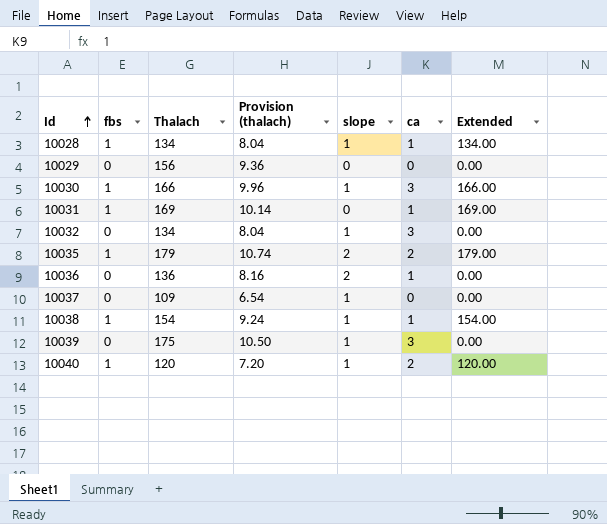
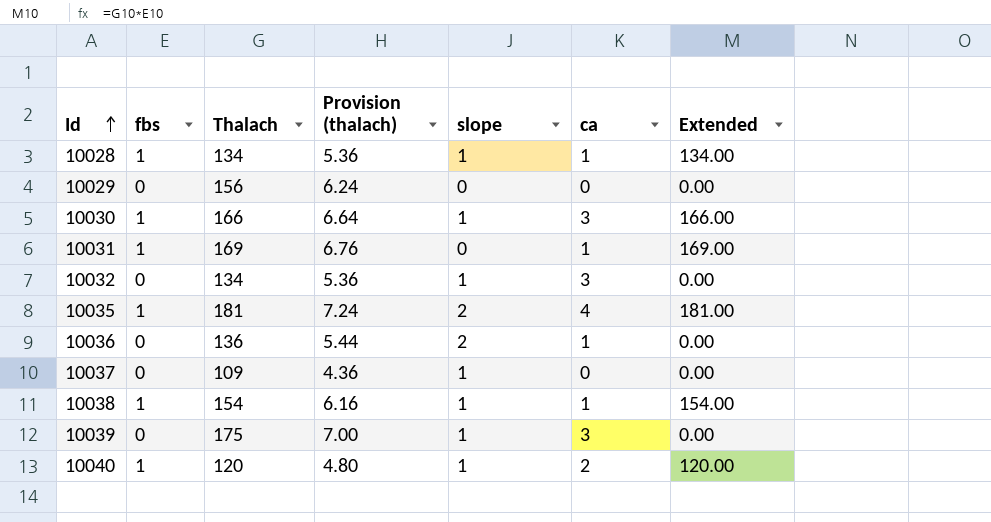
column Provision (thalach) | formula: [Thalach] * 0.06 -> [Thalach] * 0.04
10035 | Thalach: 179 -> 181
10035 | ca: 2 -> 4
10035 | Extended: 179.00 -> 181.00

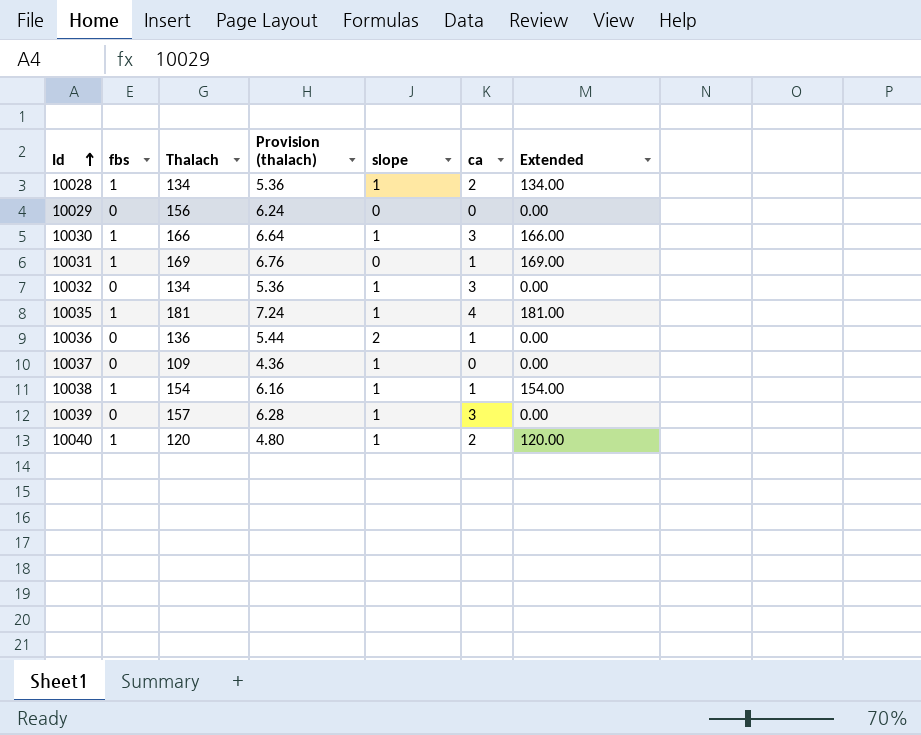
10028 | ca: 1 -> 2
10035 | slope: 2 -> 1
10039 | Thalach: 175 -> 157
10039 | Provision (thalach): 7.00 -> 6.28

